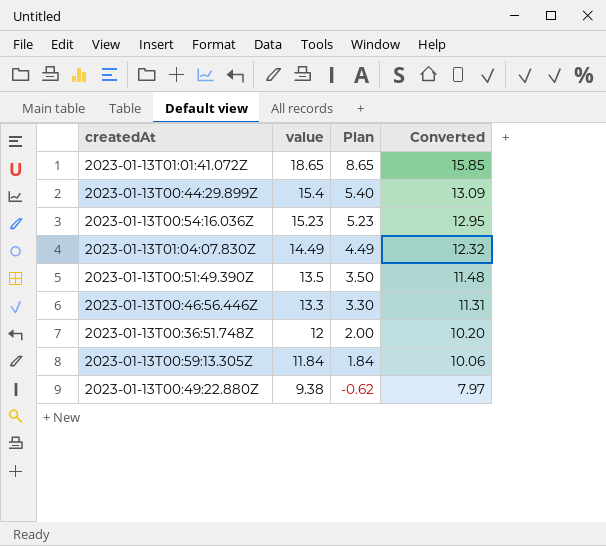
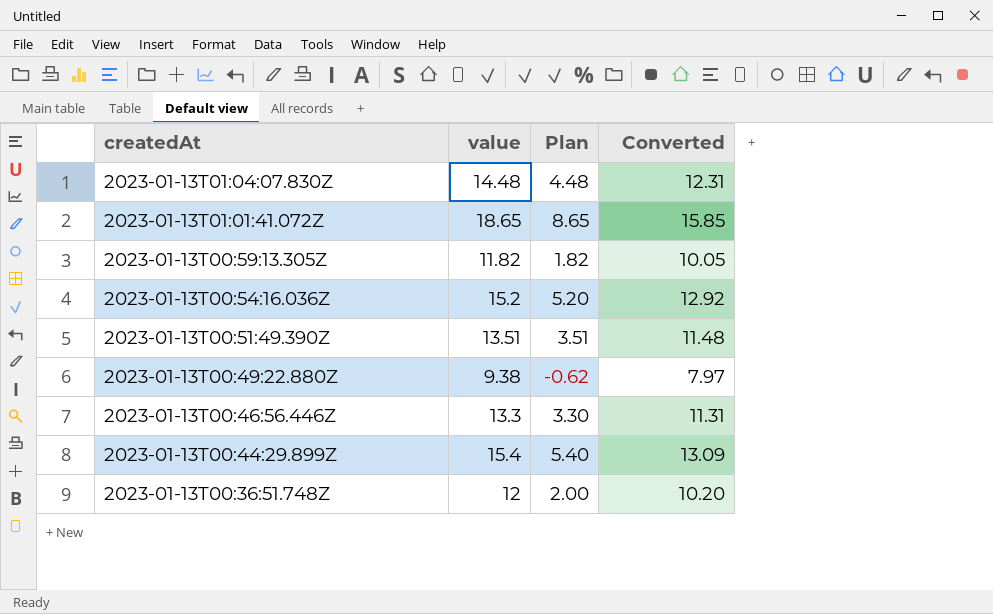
row order: value descending -> createdAt descending
2023-01-13T01:04:07.830Z | value: 14.49 -> 14.48
2023-01-13T01:04:07.830Z | Plan: 4.49 -> 4.48
2023-01-13T01:04:07.830Z | Converted: 12.32 -> 12.31
2023-01-13T00:59:13.305Z | value: 11.84 -> 11.82
2023-01-13T00:59:13.305Z | Plan: 1.84 -> 1.82
2023-01-13T00:59:13.305Z | Converted: 10.06 -> 10.05
2023-01-13T00:54:16.036Z | value: 15.23 -> 15.2
2023-01-13T00:54:16.036Z | Plan: 5.23 -> 5.20
2023-01-13T00:54:16.036Z | Converted: 12.95 -> 12.92
2023-01-13T00:51:49.390Z | value: 13.5 -> 13.51
2023-01-13T00:51:49.390Z | Plan: 3.50 -> 3.51

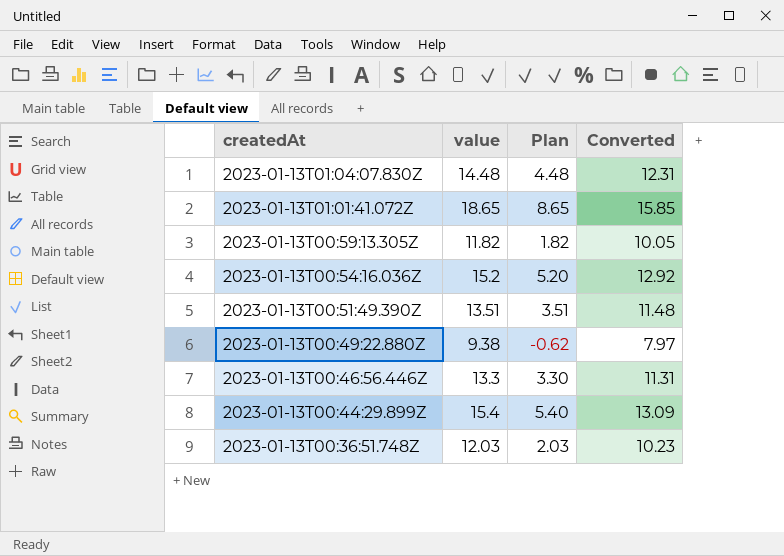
2023-01-13T00:36:51.748Z | value: 12 -> 12.03
2023-01-13T00:36:51.748Z | Plan: 2.00 -> 2.03
2023-01-13T00:36:51.748Z | Converted: 10.20 -> 10.23

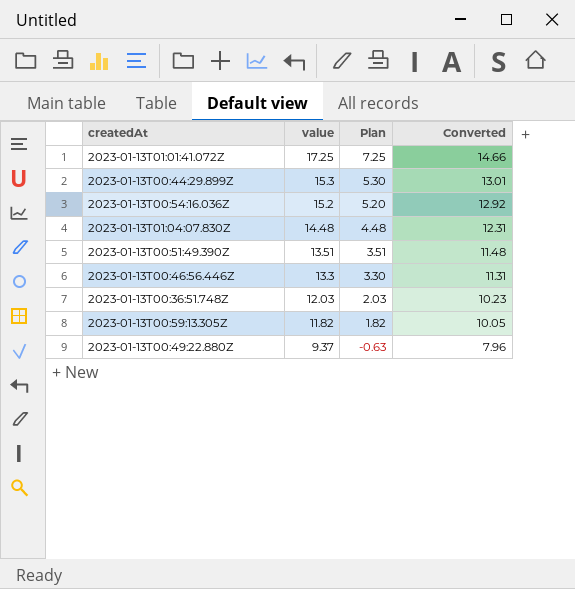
row order: createdAt descending -> value descending
2023-01-13T01:01:41.072Z | value: 18.65 -> 17.25
2023-01-13T01:01:41.072Z | Plan: 8.65 -> 7.25
2023-01-13T01:01:41.072Z | Converted: 15.85 -> 14.66
2023-01-13T00:44:29.899Z | value: 15.4 -> 15.3
2023-01-13T00:44:29.899Z | Plan: 5.40 -> 5.30
2023-01-13T00:44:29.899Z | Converted: 13.09 -> 13.01
2023-01-13T00:49:22.880Z | value: 9.38 -> 9.37
2023-01-13T00:49:22.880Z | Plan: -0.62 -> -0.63
2023-01-13T00:49:22.880Z | Converted: 7.97 -> 7.96

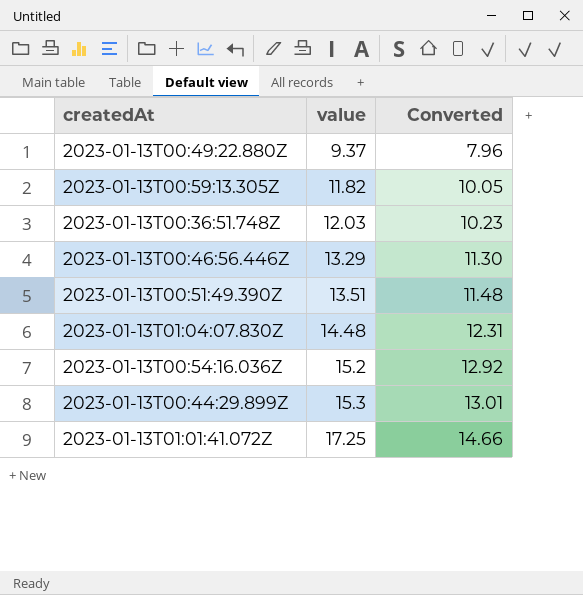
row order: value descending -> value ascending
column Plan | formula: [value] - 10 -> none
2023-01-13T00:46:56.446Z | value: 13.3 -> 13.29
2023-01-13T00:46:56.446Z | Converted: 11.31 -> 11.30

